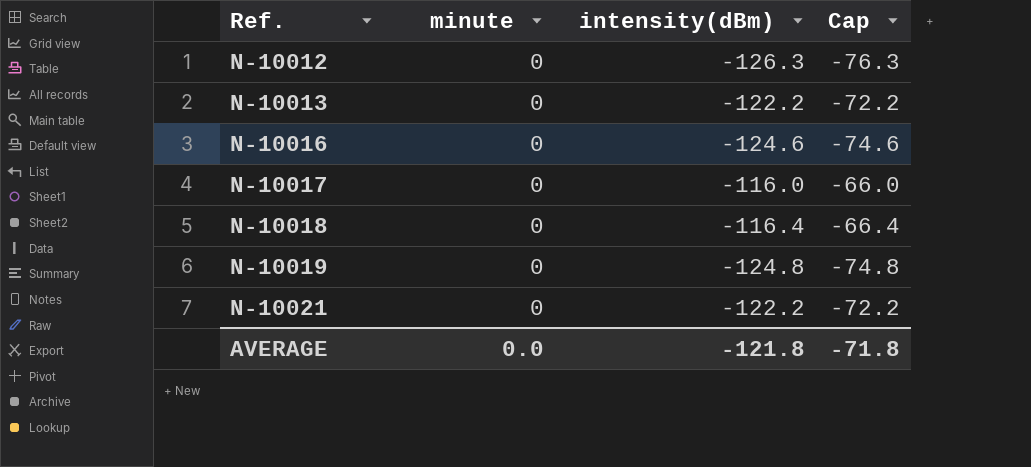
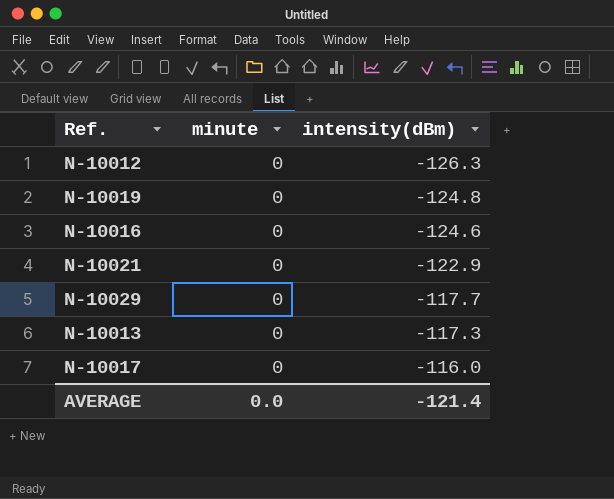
row order: Ref. ascending -> intensity(dBm) ascending
column Cap | formula: [intensity(dBm)] + 50 -> none
row N-10018: 0 | -116.4 | -66.4 -> none
N-10021 | intensity(dBm): -122.2 -> -122.9
row N-10029: none -> 0 | -117.7
N-10013 | intensity(dBm): -122.2 -> -117.3
AVERAGE | intensity(dBm): -121.8 -> -121.4

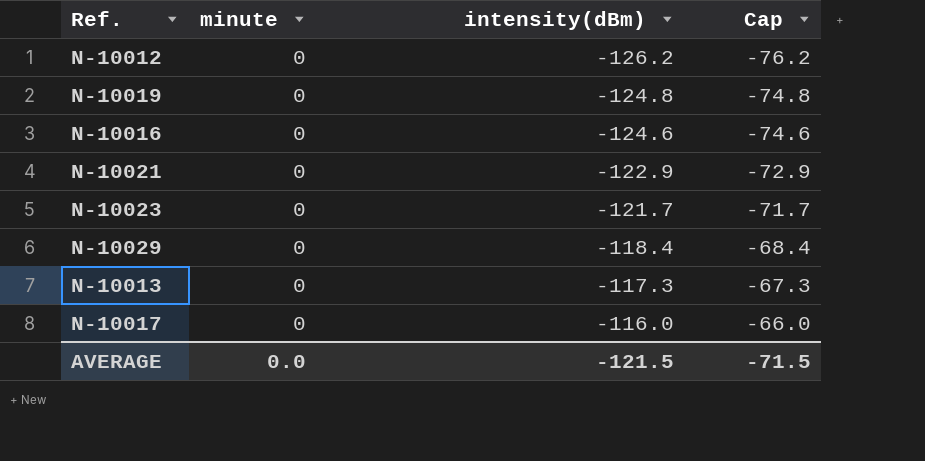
column Cap | formula: none -> [intensity(dBm)] + 50
N-10012 | intensity(dBm): -126.3 -> -126.2
row N-10023: none -> 0 | -121.7 | -71.7
N-10029 | intensity(dBm): -117.7 -> -118.4
AVERAGE | intensity(dBm): -121.4 -> -121.5

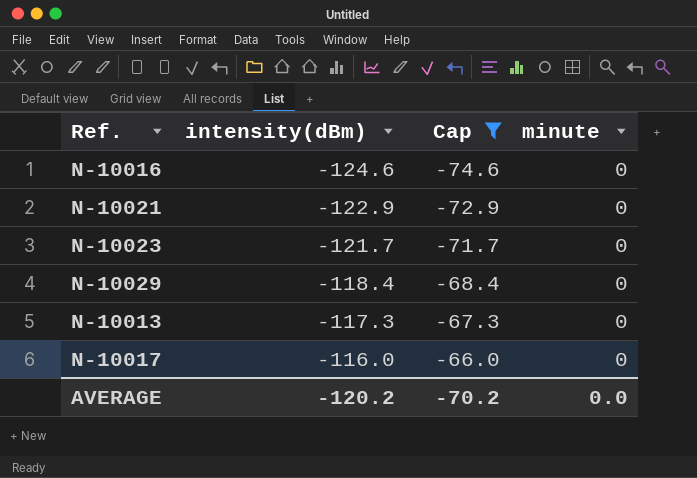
filter: none -> Cap >= -74.6
column minute | position: 2 -> 4
AVERAGE | intensity(dBm): -121.5 -> -120.2
AVERAGE | Cap: -71.5 -> -70.2

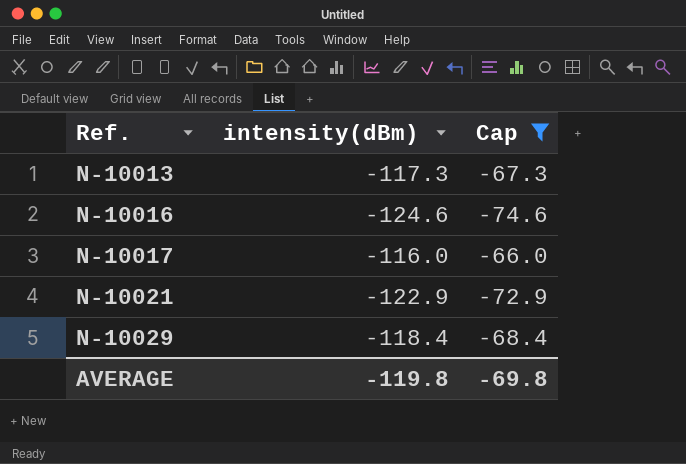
row order: intensity(dBm) ascending -> Ref. ascending
column minute | position: 4 -> none
row N-10023: -121.7 | -71.7 | 0 -> none
AVERAGE | intensity(dBm): -120.2 -> -119.8
AVERAGE | Cap: -70.2 -> -69.8

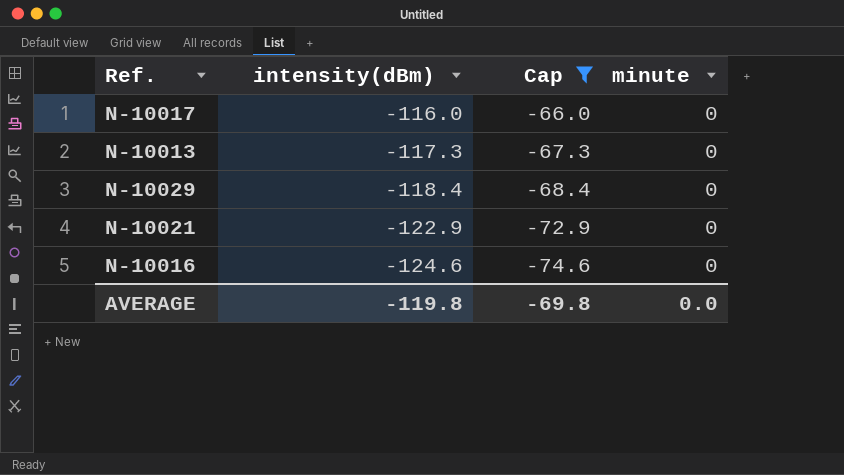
row order: Ref. ascending -> intensity(dBm) descending
column minute | position: none -> 4

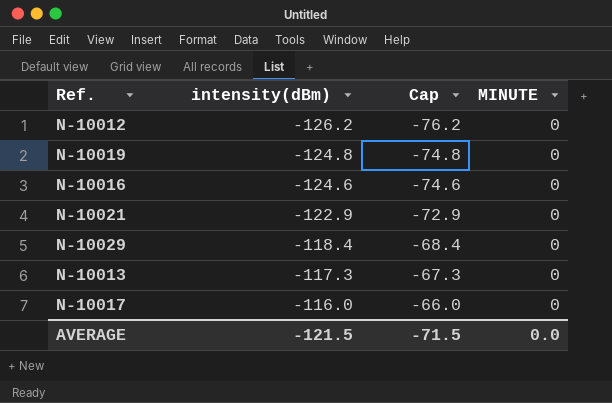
filter: Cap >= -74.6 -> none
row order: intensity(dBm) descending -> intensity(dBm) ascending
column name: minute -> MINUTE
AVERAGE | intensity(dBm): -119.8 -> -121.5
AVERAGE | Cap: -69.8 -> -71.5

